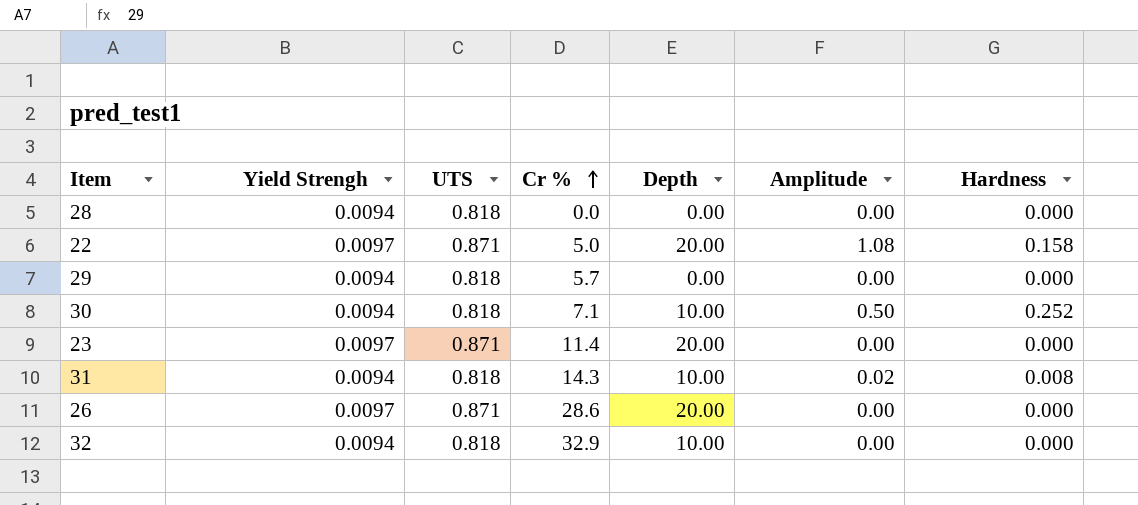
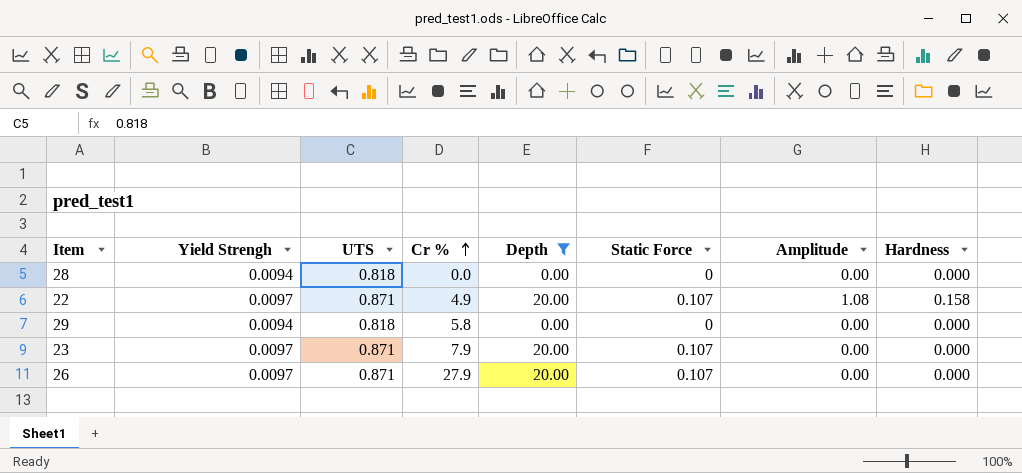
filter: none -> Depth != 10.00
column Static Force | position: none -> 6
22 | Cr %: 5.0 -> 4.9
29 | Cr %: 5.7 -> 5.8
23 | Cr %: 11.4 -> 7.9
26 | Cr %: 28.6 -> 27.9

